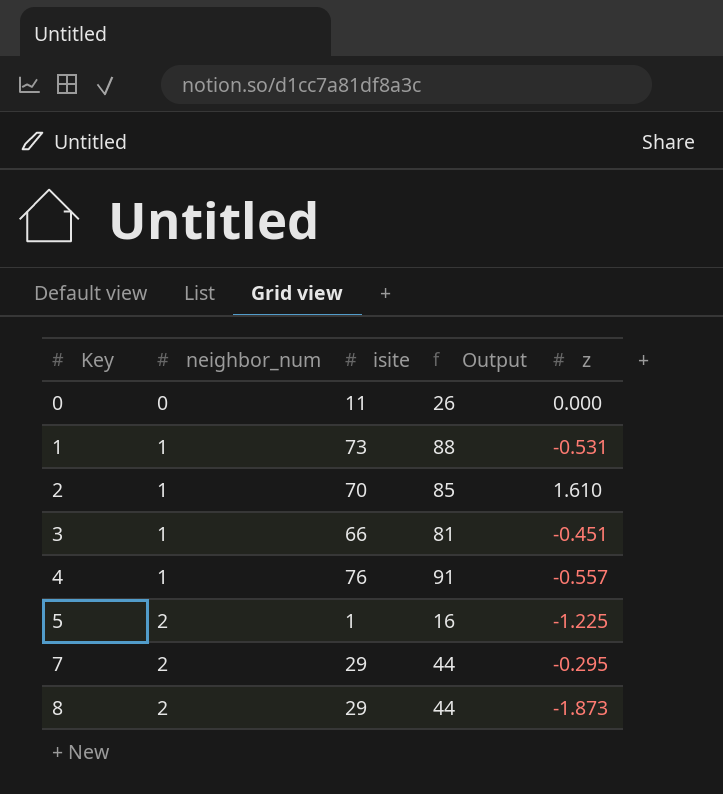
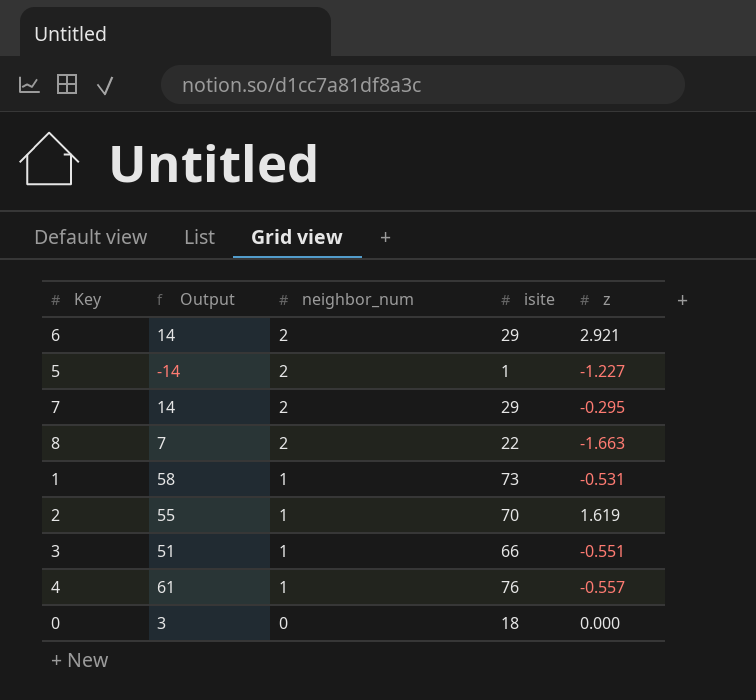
row order: Key ascending -> neighbor_num descending
column Output | formula: [isite] + 15 -> [isite] - 15
column Output | position: 4 -> 2
row 6: none -> 14 | 2 | 29 | 2.921
5 | z: -1.225 -> -1.227
8 | isite: 29 -> 22
8 | z: -1.873 -> -1.663
2 | z: 1.610 -> 1.619
3 | z: -0.451 -> -0.551
0 | isite: 11 -> 18

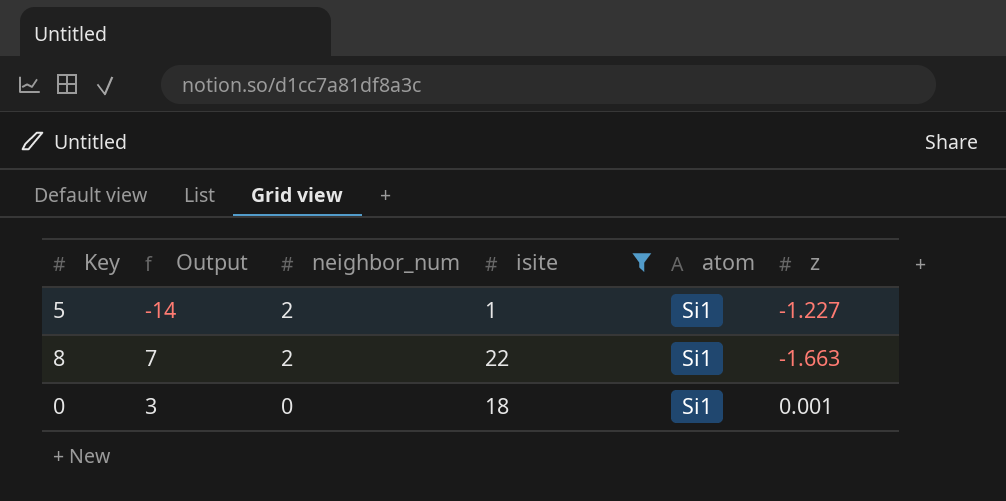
filter: none -> isite <= 22
column atom | position: none -> 5
0 | z: 0.000 -> 0.001

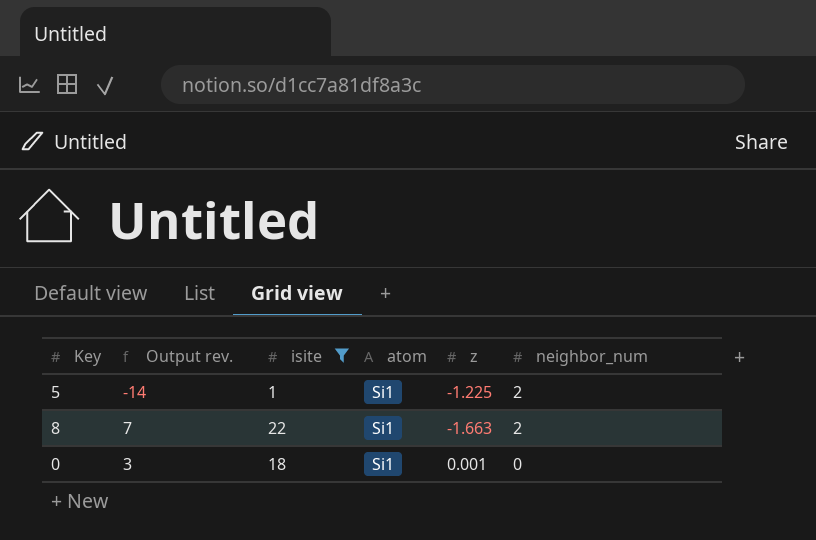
column name: Output -> Output rev.
column neighbor_num | position: 3 -> 6
5 | z: -1.227 -> -1.225

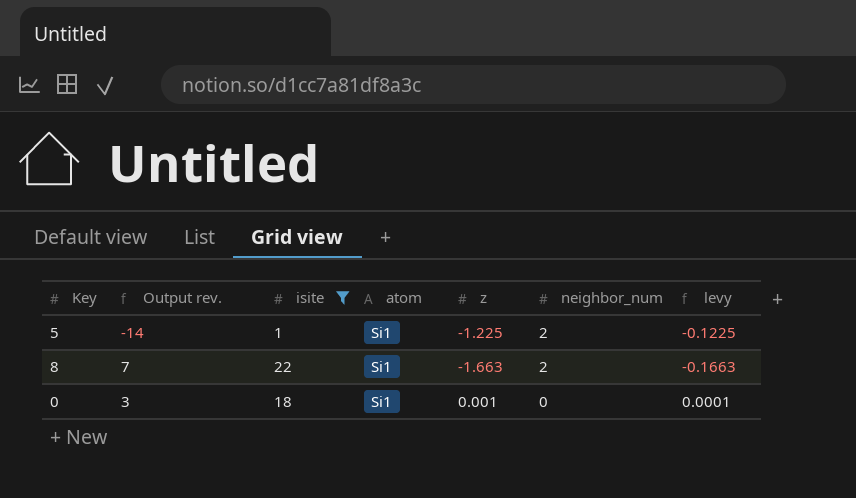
column levy | formula: none -> [z] * 0.1

